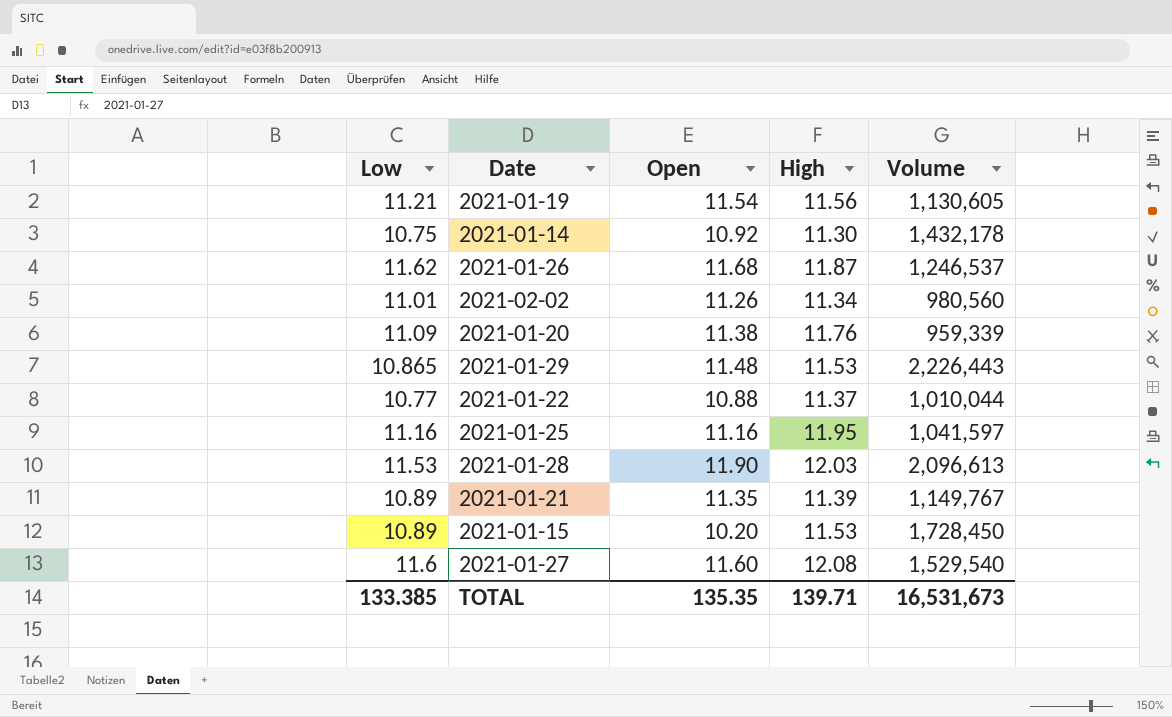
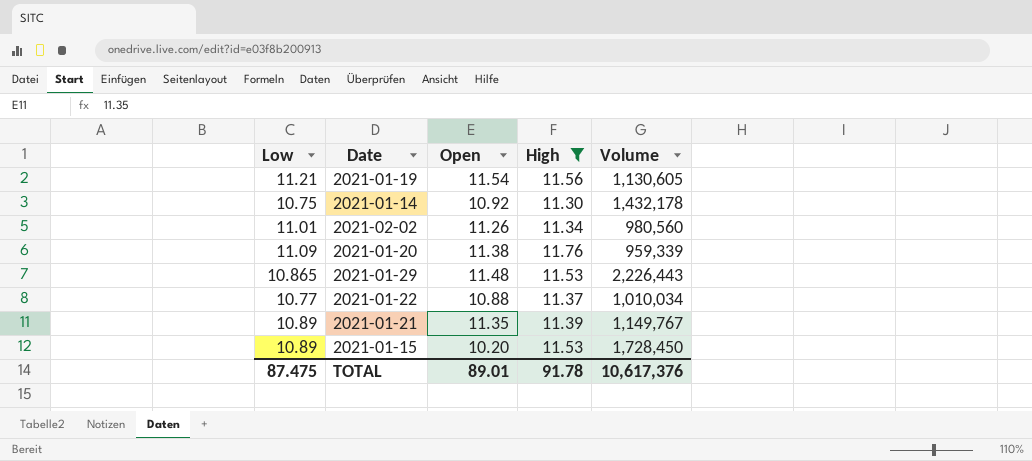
filter: none -> High <= 11.76
2021-01-22 | Volume: 1,010,044 -> 1,010,034
TOTAL | Low: 133.385 -> 87.475
TOTAL | Open: 135.35 -> 89.01
TOTAL | High: 139.71 -> 91.78
TOTAL | Volume: 16,531,673 -> 10,617,376

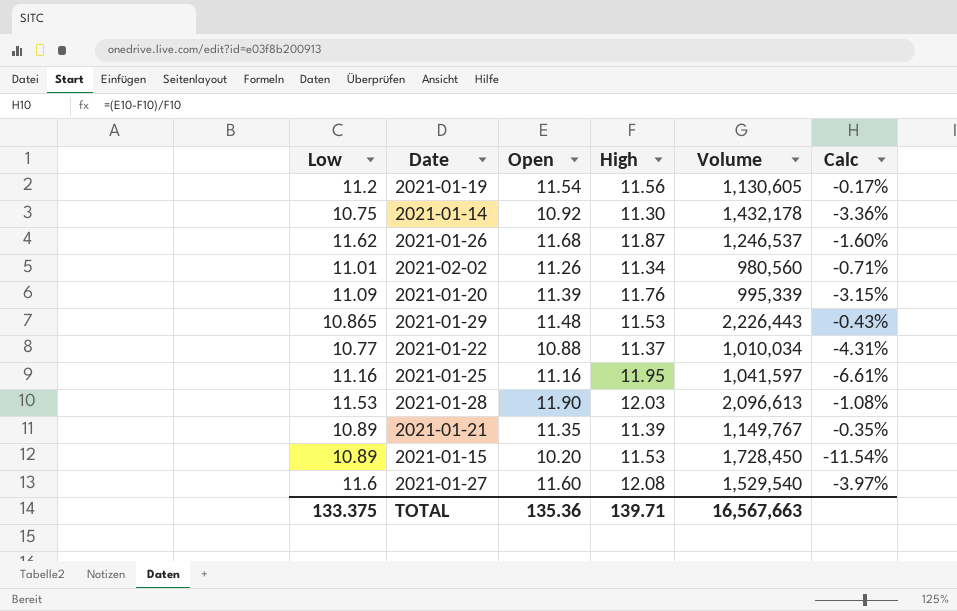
filter: High <= 11.76 -> none
column Calc | formula: none -> ([Open] - [High]) / [High]
2021-01-19 | Low: 11.21 -> 11.2
2021-01-20 | Open: 11.38 -> 11.39
2021-01-20 | Volume: 959,339 -> 995,339
TOTAL | Low: 87.475 -> 133.375
TOTAL | Open: 89.01 -> 135.36
TOTAL | High: 91.78 -> 139.71
TOTAL | Volume: 10,617,376 -> 16,567,663

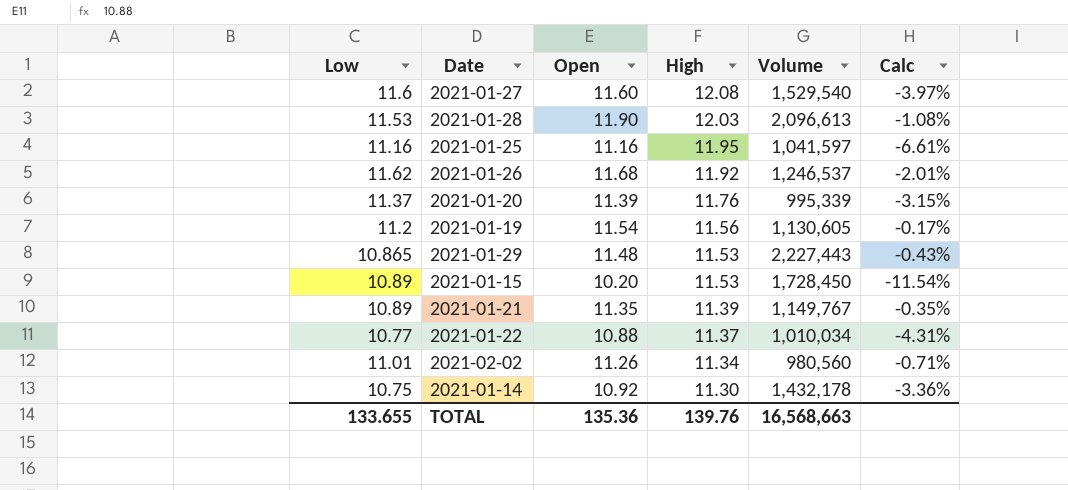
row order: none -> High descending
2021-01-26 | High: 11.87 -> 11.92
2021-01-26 | Calc: -1.60% -> -2.01%
2021-01-20 | Low: 11.09 -> 11.37
2021-01-29 | Volume: 2,226,443 -> 2,227,443
TOTAL | Low: 133.375 -> 133.655
TOTAL | High: 139.71 -> 139.76
TOTAL | Volume: 16,567,663 -> 16,568,663

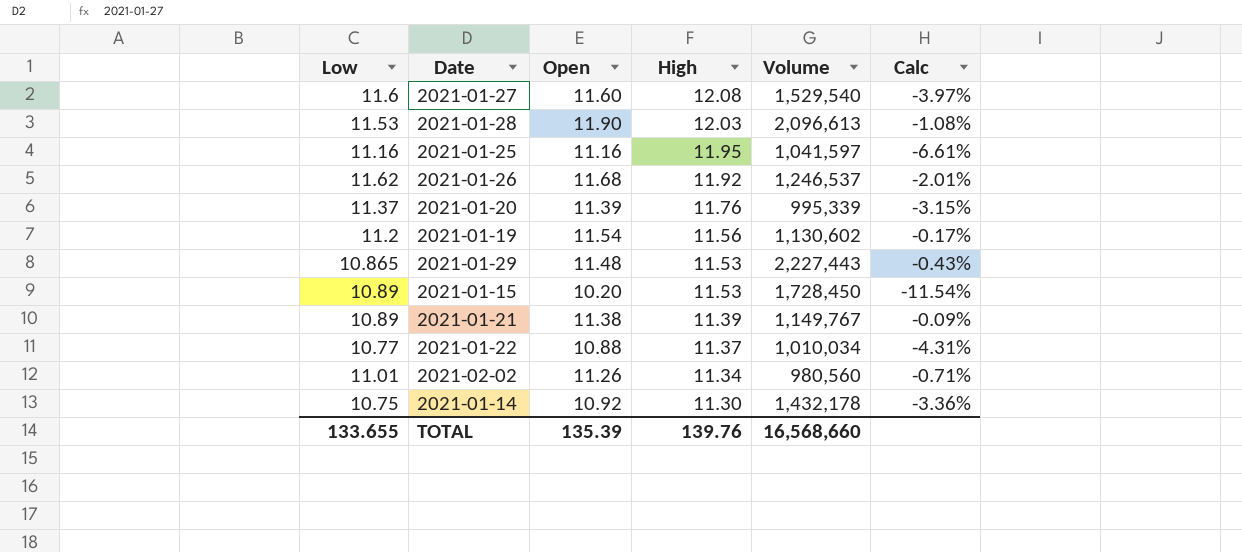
2021-01-19 | Volume: 1,130,605 -> 1,130,602
2021-01-21 | Open: 11.35 -> 11.38
2021-01-21 | Calc: -0.35% -> -0.09%
TOTAL | Open: 135.36 -> 135.39
TOTAL | Volume: 16,568,663 -> 16,568,660

